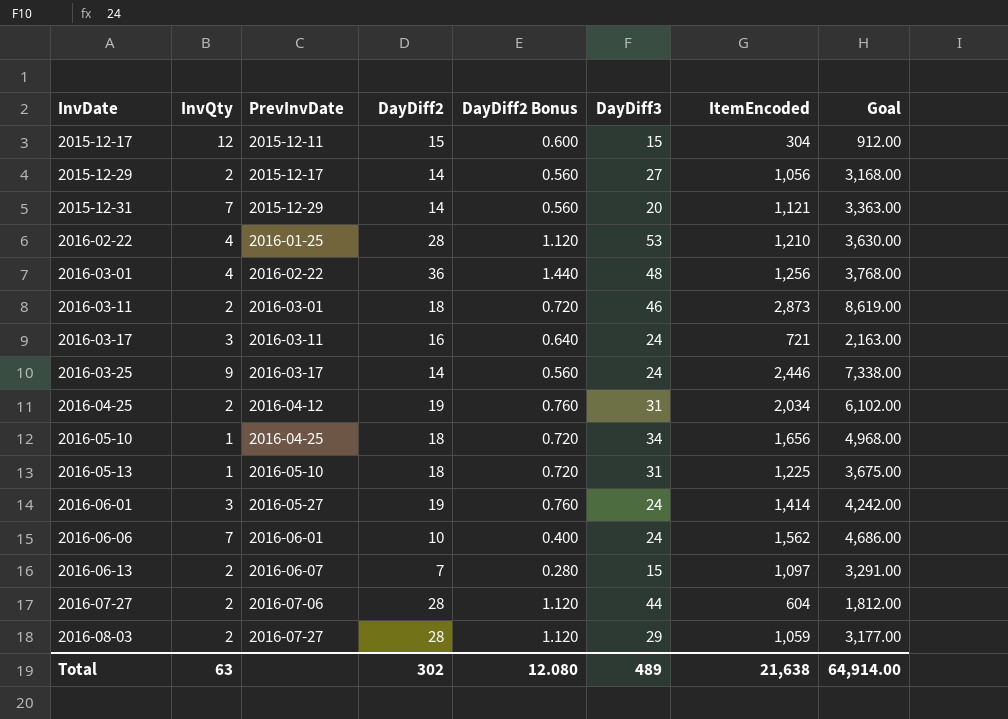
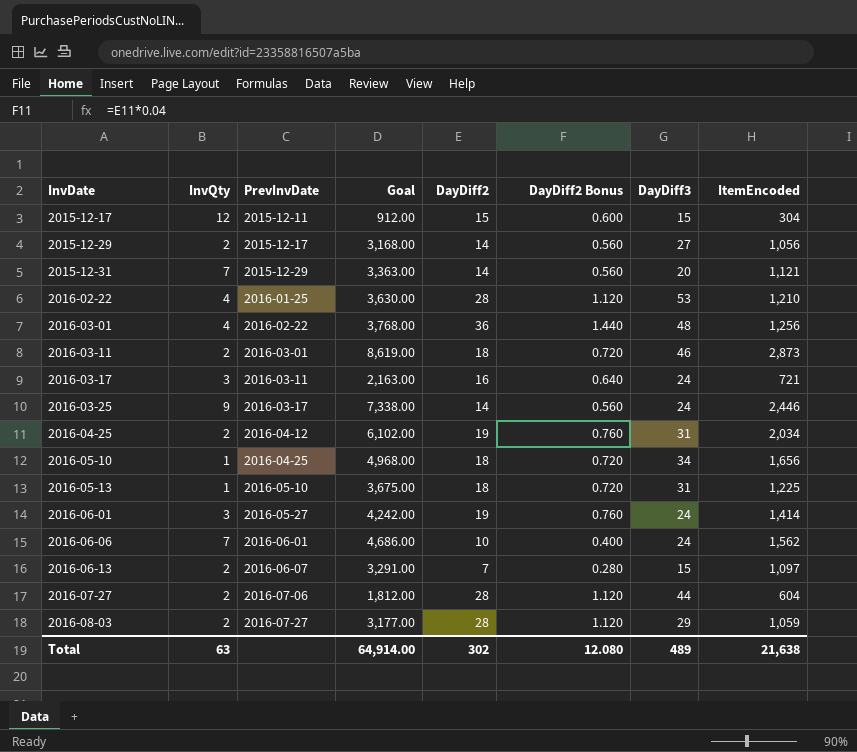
column Goal | position: 8 -> 4

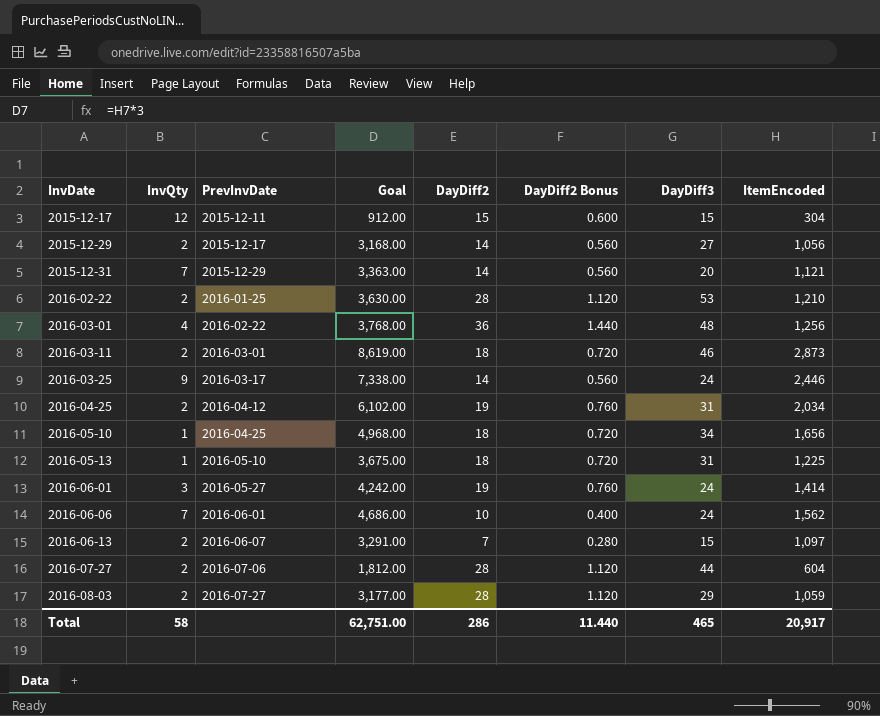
row 2016-03-17: 3 | 2016-03-11 | 2,163.00 | 16 | 0.640 | 24 | 721 -> none
2016-02-22 | InvQty: 4 -> 2
Total | InvQty: 63 -> 58
Total | Goal: 64,914.00 -> 62,751.00
Total | DayDiff2: 302 -> 286
Total | DayDiff2 Bonus: 12.080 -> 11.440
Total | DayDiff3: 489 -> 465
Total | ItemEncoded: 21,638 -> 20,917

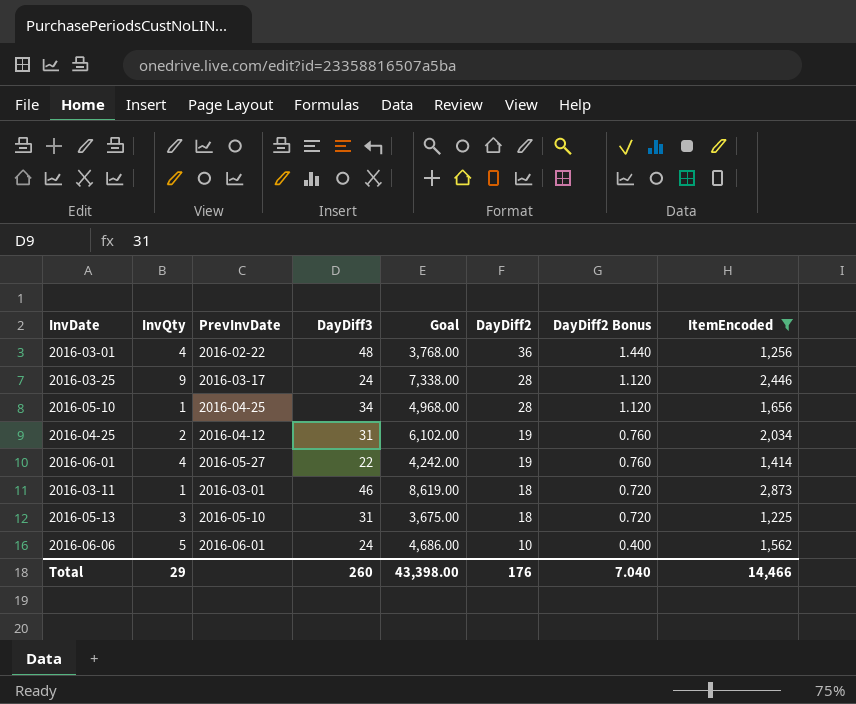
filter: none -> ItemEncoded >= 1,225
row order: InvDate ascending -> DayDiff2 descending
column DayDiff3 | position: 7 -> 4
2016-03-25 | DayDiff2: 14 -> 28
2016-03-25 | DayDiff2 Bonus: 0.560 -> 1.120
2016-05-10 | DayDiff2: 18 -> 28
2016-05-10 | DayDiff2 Bonus: 0.720 -> 1.120
2016-06-01 | InvQty: 3 -> 4
2016-06-01 | DayDiff3: 24 -> 22
2016-03-11 | InvQty: 2 -> 1
2016-05-13 | InvQty: 1 -> 3
2016-06-06 | InvQty: 7 -> 5
Total | InvQty: 58 -> 29
Total | DayDiff3: 465 -> 260
Total | Goal: 62,751.00 -> 43,398.00
Total | DayDiff2: 286 -> 176
Total | DayDiff2 Bonus: 11.440 -> 7.040
Total | ItemEncoded: 20,917 -> 14,466

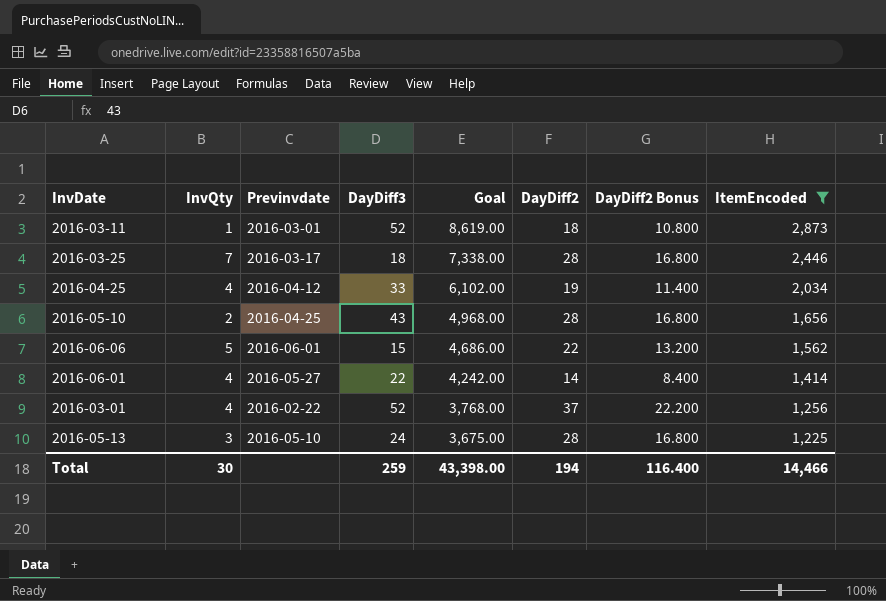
row order: DayDiff2 descending -> Goal descending
column name: PrevInvDate -> Previnvdate
column DayDiff2 Bonus | formula: [DayDiff2] * 0.04 -> [DayDiff2] * 0.6
2016-03-11 | DayDiff3: 46 -> 52
2016-03-25 | InvQty: 9 -> 7
2016-03-25 | DayDiff3: 24 -> 18
2016-04-25 | InvQty: 2 -> 4
2016-04-25 | DayDiff3: 31 -> 33
2016-05-10 | InvQty: 1 -> 2
2016-05-10 | DayDiff3: 34 -> 43
2016-06-06 | DayDiff3: 24 -> 15
2016-06-06 | DayDiff2: 10 -> 22
2016-06-01 | DayDiff2: 19 -> 14
2016-03-01 | DayDiff3: 48 -> 52
2016-03-01 | DayDiff2: 36 -> 37
2016-05-13 | DayDiff3: 31 -> 24
2016-05-13 | DayDiff2: 18 -> 28
Total | InvQty: 29 -> 30
Total | DayDiff3: 260 -> 259
Total | DayDiff2: 176 -> 194
Total | DayDiff2 Bonus: 7.040 -> 116.400

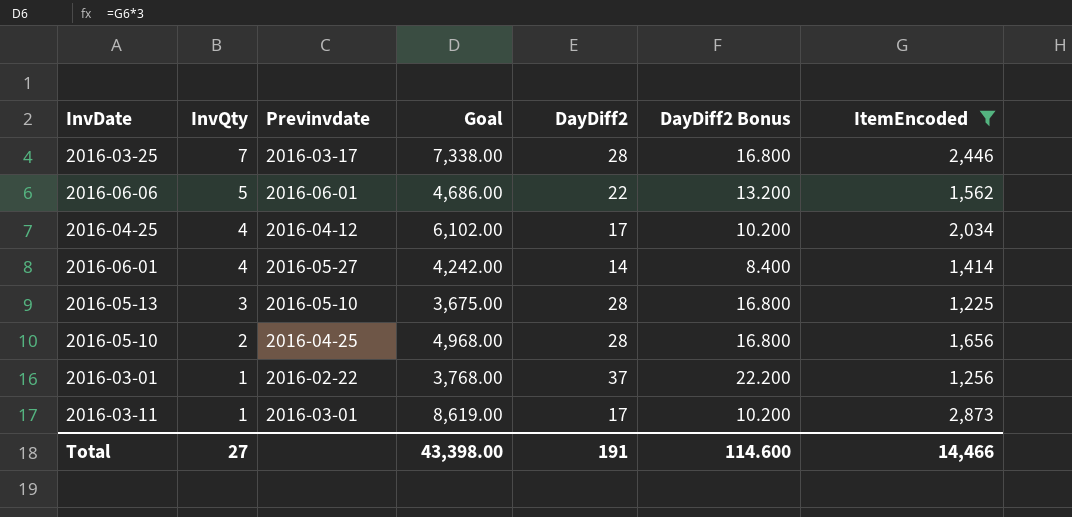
row order: Goal descending -> InvQty descending
column DayDiff3 | position: 4 -> none
2016-04-25 | DayDiff2: 19 -> 17
2016-04-25 | DayDiff2 Bonus: 11.400 -> 10.200
2016-03-01 | InvQty: 4 -> 1
2016-03-11 | DayDiff2: 18 -> 17
2016-03-11 | DayDiff2 Bonus: 10.800 -> 10.200
Total | InvQty: 30 -> 27
Total | DayDiff2: 194 -> 191
Total | DayDiff2 Bonus: 116.400 -> 114.600

